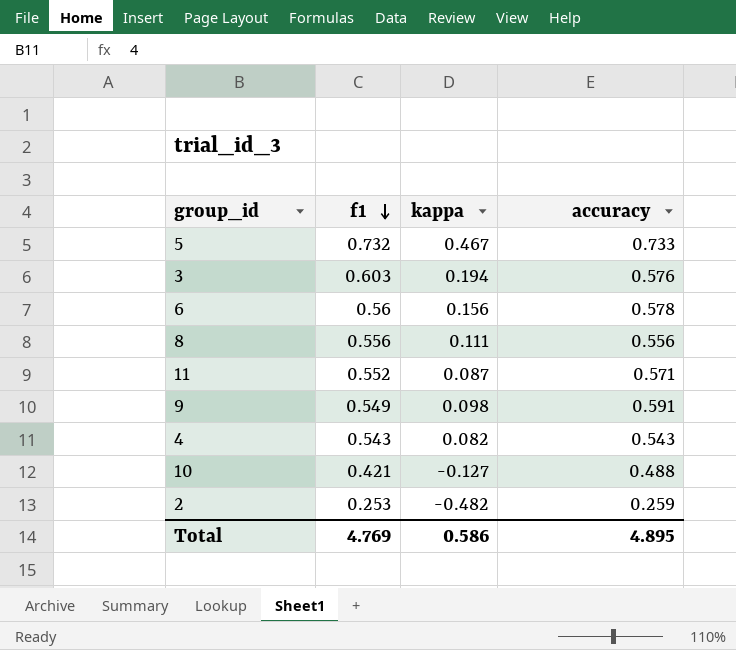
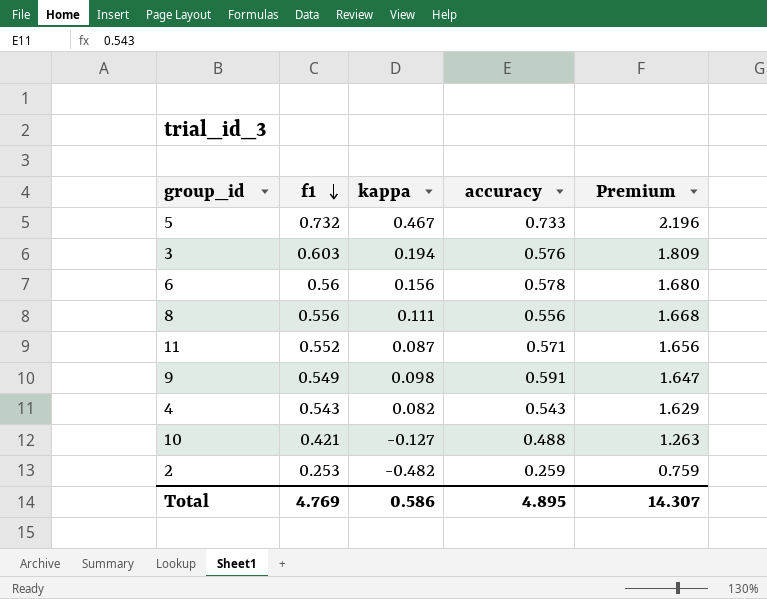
column Premium | formula: none -> [f1] * 3

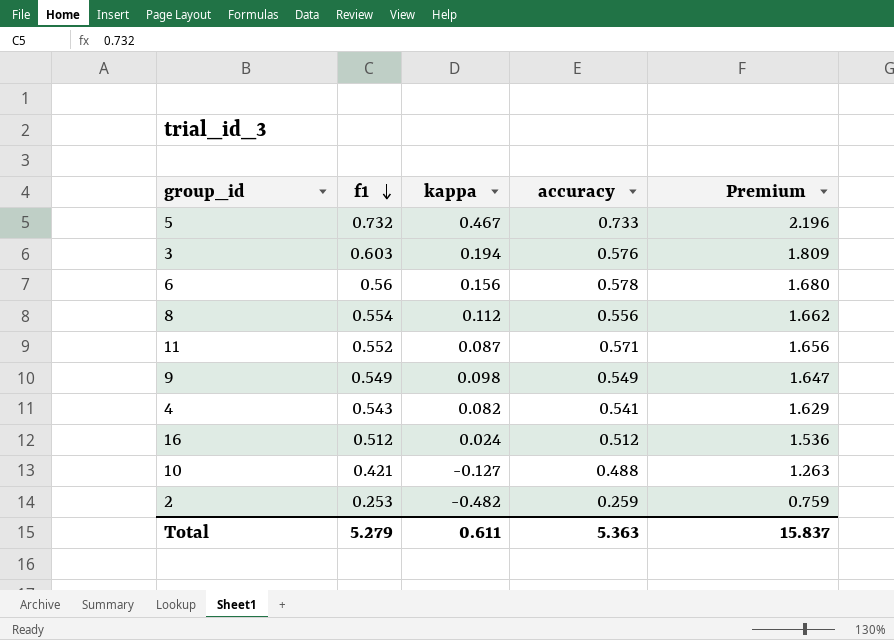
8 | f1: 0.556 -> 0.554
8 | kappa: 0.111 -> 0.112
8 | Premium: 1.668 -> 1.662
9 | accuracy: 0.591 -> 0.549
4 | accuracy: 0.543 -> 0.541
row 16: none -> 0.512 | 0.024 | 0.512 | 1.536
Total | f1: 4.769 -> 5.279
Total | kappa: 0.586 -> 0.611
Total | accuracy: 4.895 -> 5.363
Total | Premium: 14.307 -> 15.837

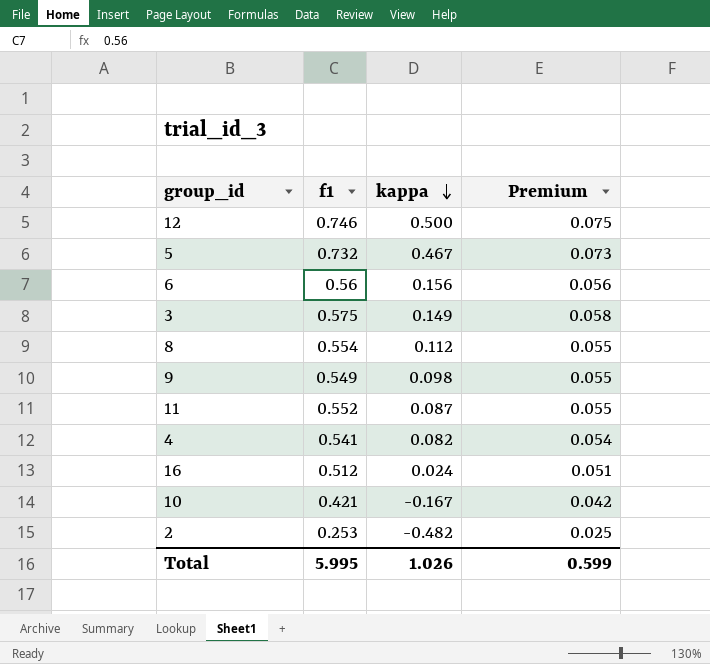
row order: f1 descending -> kappa descending
column accuracy | position: 4 -> none
column Premium | formula: [f1] * 3 -> [f1] * 0.1
row 12: none -> 0.746 | 0.500 | 0.075
3 | f1: 0.603 -> 0.575
3 | kappa: 0.194 -> 0.149
4 | f1: 0.543 -> 0.541
10 | kappa: -0.127 -> -0.167
Total | f1: 5.279 -> 5.995
Total | kappa: 0.611 -> 1.026
Total | Premium: 15.837 -> 0.599

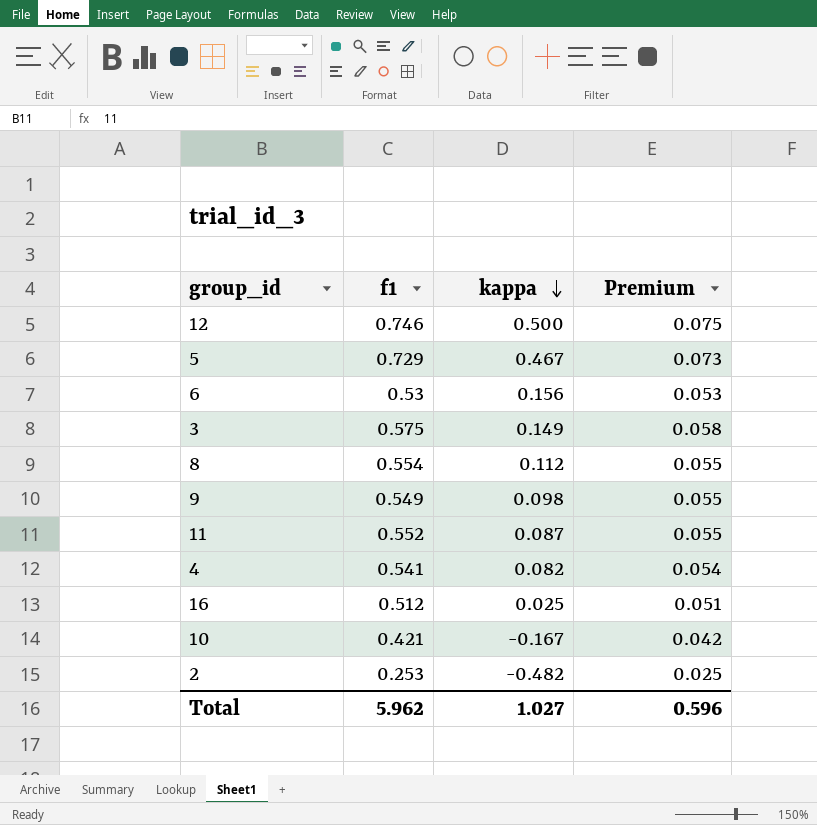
5 | f1: 0.732 -> 0.729
6 | f1: 0.56 -> 0.53
6 | Premium: 0.056 -> 0.053
16 | kappa: 0.024 -> 0.025
Total | f1: 5.995 -> 5.962
Total | kappa: 1.026 -> 1.027
Total | Premium: 0.599 -> 0.596

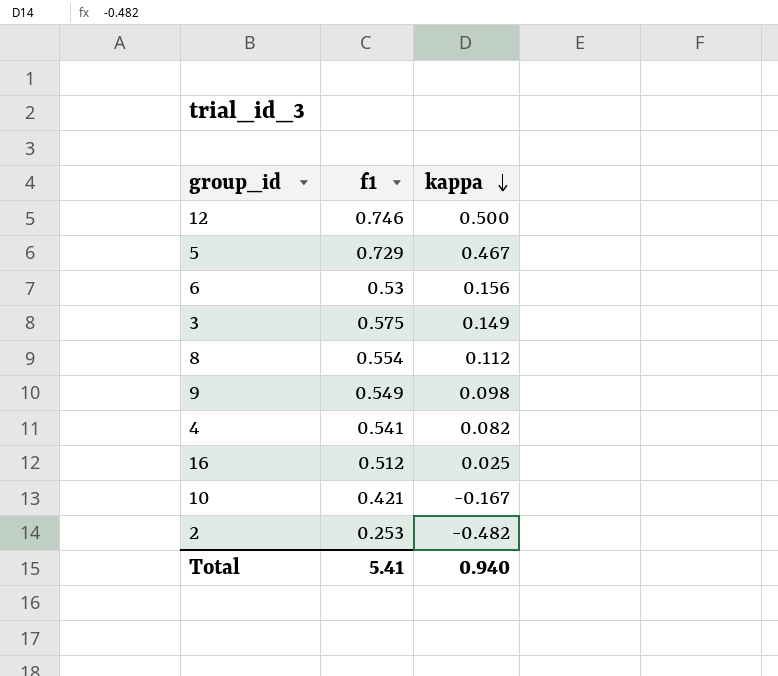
column Premium | formula: [f1] * 0.1 -> none
row 11: 0.552 | 0.087 | 0.055 -> none
Total | f1: 5.962 -> 5.41
Total | kappa: 1.027 -> 0.940

